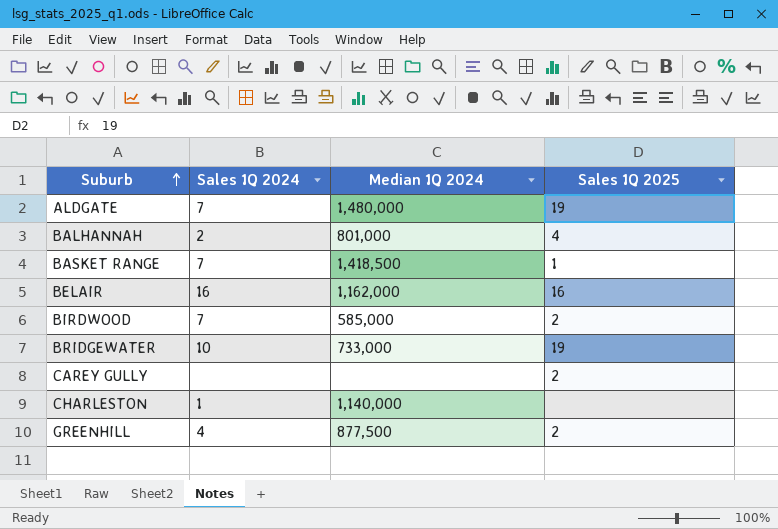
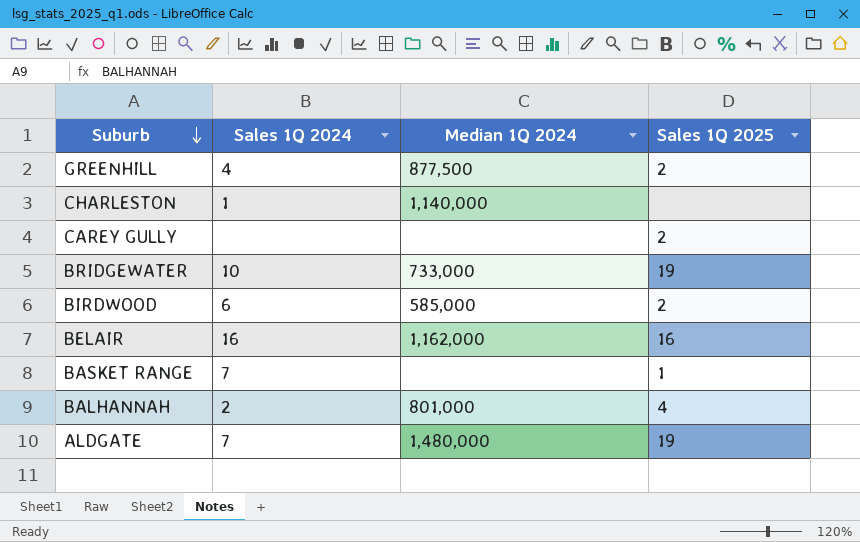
row order: Suburb ascending -> Suburb descending
BIRDWOOD | Sales 1Q 2024: 7 -> 6
BASKET RANGE | Median 1Q 2024: 1,418,500 -> none

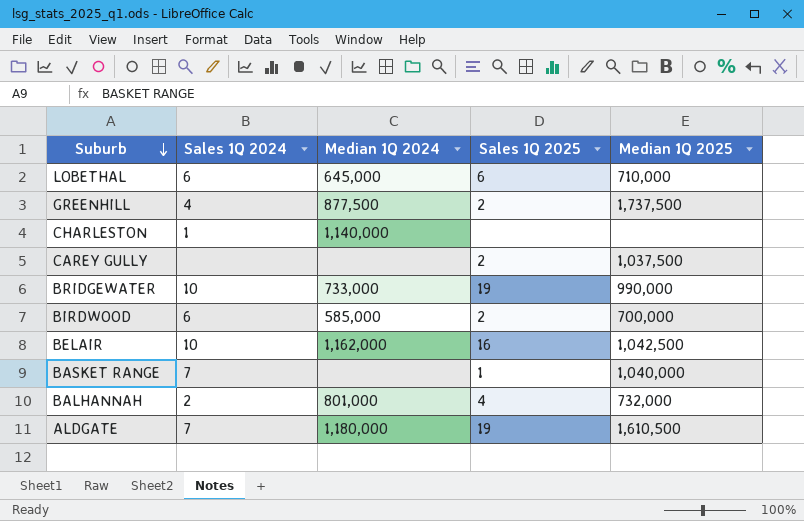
column Median 1Q 2025 | position: none -> 5
row LOBETHAL: none -> 6 | 645,000 | 6 | 710,000
BELAIR | Sales 1Q 2024: 16 -> 10
ALDGATE | Median 1Q 2024: 1,480,000 -> 1,180,000

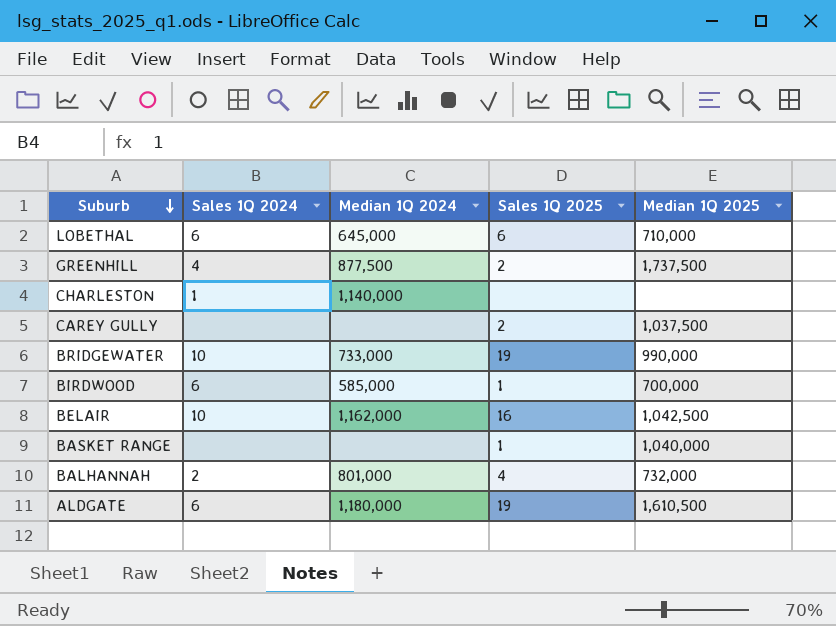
BIRDWOOD | Sales 1Q 2025: 2 -> 1
BASKET RANGE | Sales 1Q 2024: 7 -> none
ALDGATE | Sales 1Q 2024: 7 -> 6

